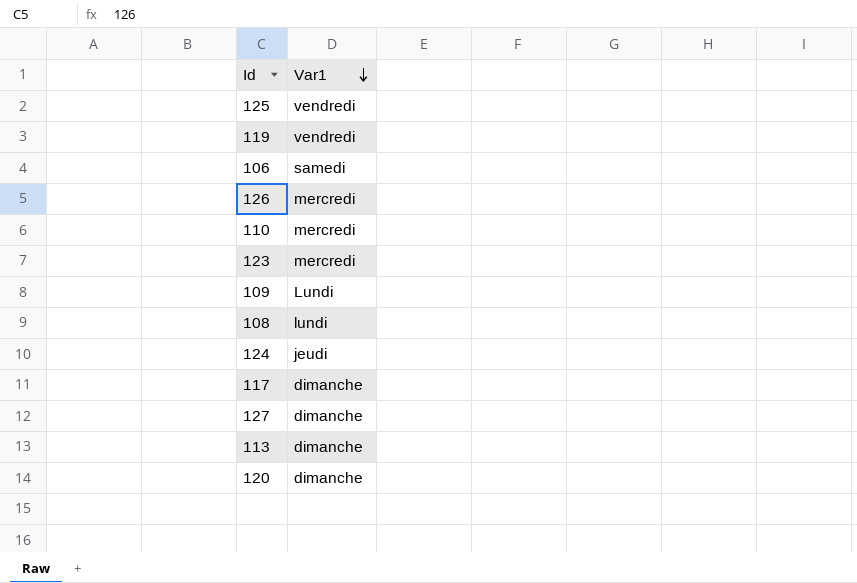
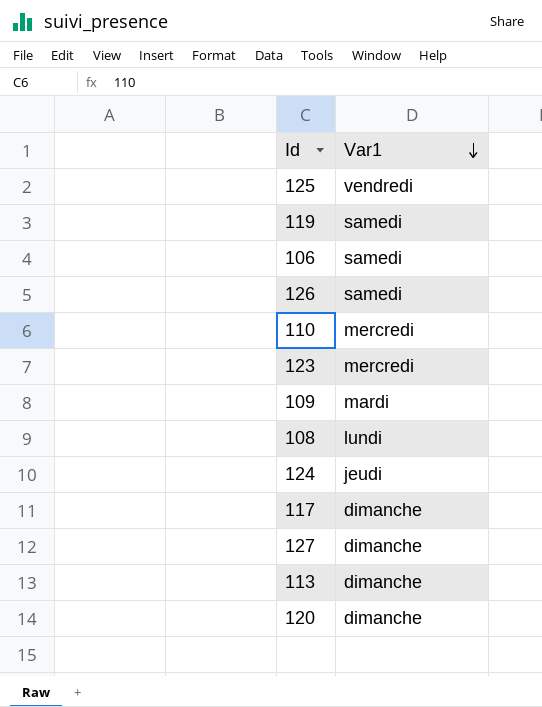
119 | Var1: vendredi -> samedi
126 | Var1: mercredi -> samedi
109 | Var1: Lundi -> mardi

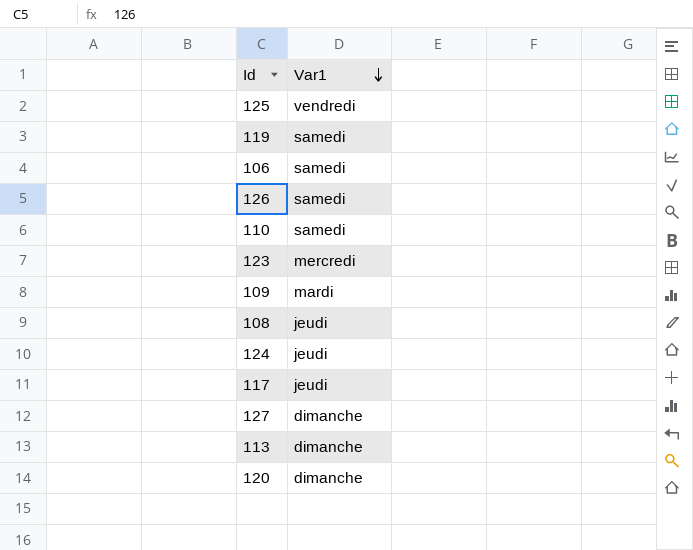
110 | Var1: mercredi -> samedi
108 | Var1: lundi -> jeudi
117 | Var1: dimanche -> jeudi

